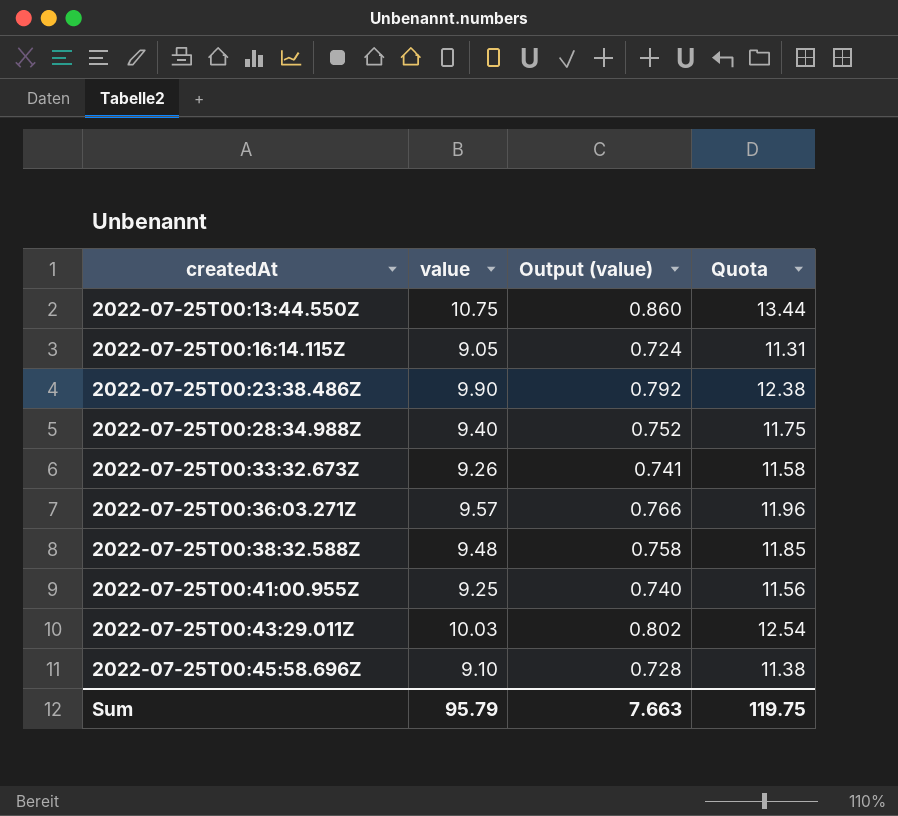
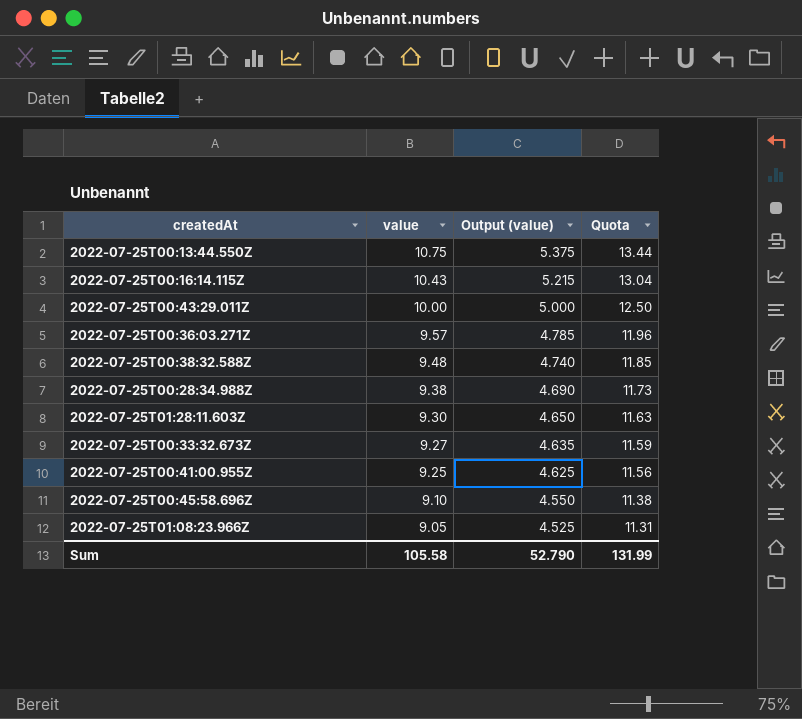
row order: createdAt ascending -> value descending
column Output (value) | formula: [value] * 0.08 -> [value] * 0.5
row 2022-07-25T00:23:38.486Z: 9.90 | 0.792 | 12.38 -> none
2022-07-25T00:16:14.115Z | value: 9.05 -> 10.43
2022-07-25T00:16:14.115Z | Quota: 11.31 -> 13.04
2022-07-25T00:43:29.011Z | value: 10.03 -> 10.00
2022-07-25T00:43:29.011Z | Quota: 12.54 -> 12.50
2022-07-25T00:28:34.988Z | value: 9.40 -> 9.38
2022-07-25T00:28:34.988Z | Quota: 11.75 -> 11.73
row 2022-07-25T01:28:11.603Z: none -> 9.30 | 4.650 | 11.63
2022-07-25T00:33:32.673Z | value: 9.26 -> 9.27
2022-07-25T00:33:32.673Z | Quota: 11.58 -> 11.59
row 2022-07-25T01:08:23.966Z: none -> 9.05 | 4.525 | 11.31
Sum | value: 95.79 -> 105.58
Sum | Output (value): 7.663 -> 52.790
Sum | Quota: 119.75 -> 131.99

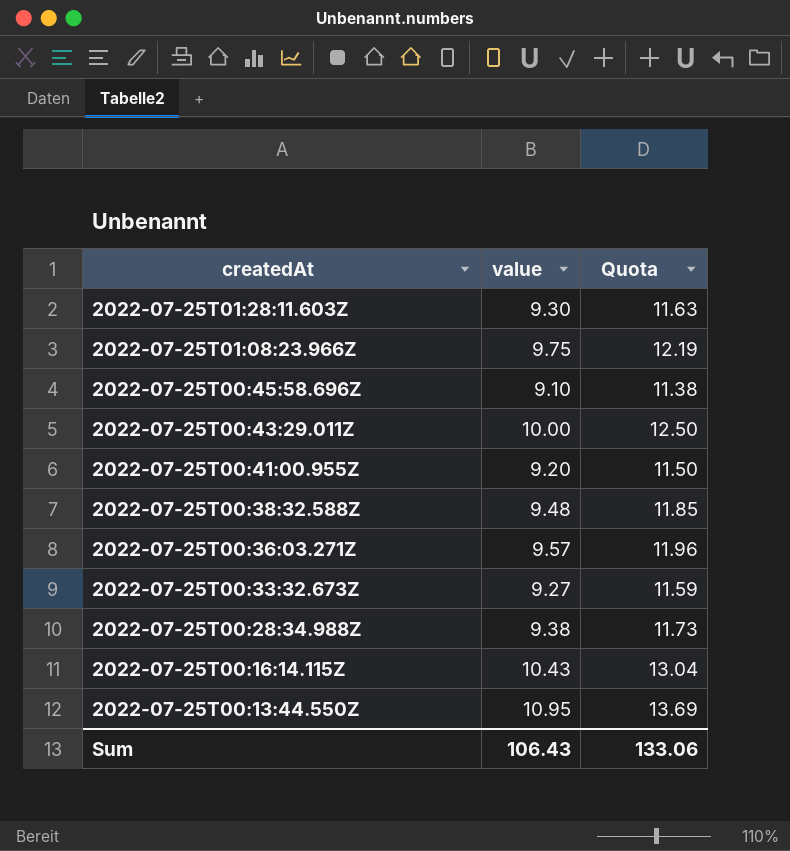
row order: value descending -> createdAt descending
column Output (value) | formula: [value] * 0.5 -> none
2022-07-25T01:08:23.966Z | value: 9.05 -> 9.75
2022-07-25T01:08:23.966Z | Quota: 11.31 -> 12.19
2022-07-25T00:41:00.955Z | value: 9.25 -> 9.20
2022-07-25T00:41:00.955Z | Quota: 11.56 -> 11.50
2022-07-25T00:13:44.550Z | value: 10.75 -> 10.95
2022-07-25T00:13:44.550Z | Quota: 13.44 -> 13.69
Sum | value: 105.58 -> 106.43
Sum | Quota: 131.99 -> 133.06

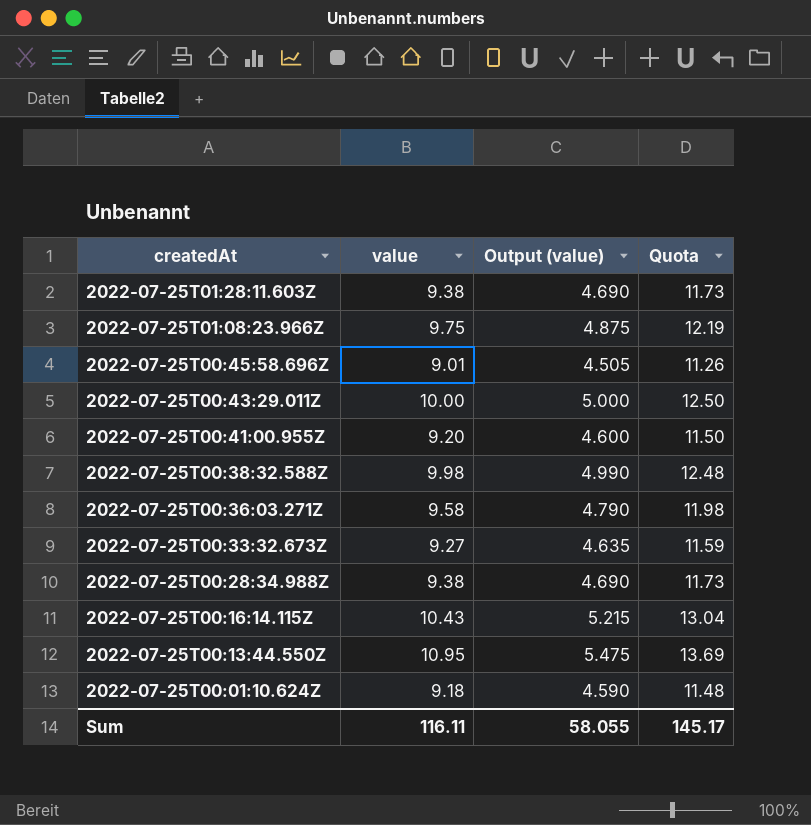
column Output (value) | formula: none -> [value] * 0.5
2022-07-25T01:28:11.603Z | value: 9.30 -> 9.38
2022-07-25T01:28:11.603Z | Quota: 11.63 -> 11.73
2022-07-25T00:45:58.696Z | value: 9.10 -> 9.01
2022-07-25T00:45:58.696Z | Quota: 11.38 -> 11.26
2022-07-25T00:38:32.588Z | value: 9.48 -> 9.98
2022-07-25T00:38:32.588Z | Quota: 11.85 -> 12.48
2022-07-25T00:36:03.271Z | value: 9.57 -> 9.58
2022-07-25T00:36:03.271Z | Quota: 11.96 -> 11.98
row 2022-07-25T00:01:10.624Z: none -> 9.18 | 4.590 | 11.48
Sum | value: 106.43 -> 116.11
Sum | Quota: 133.06 -> 145.17

